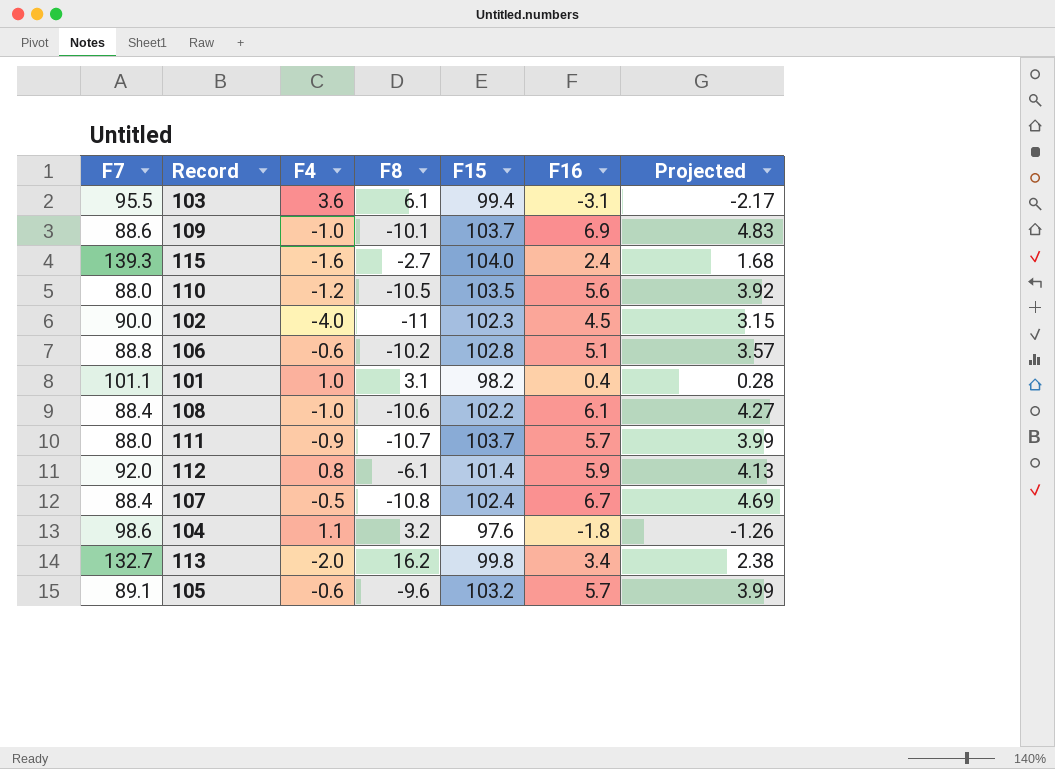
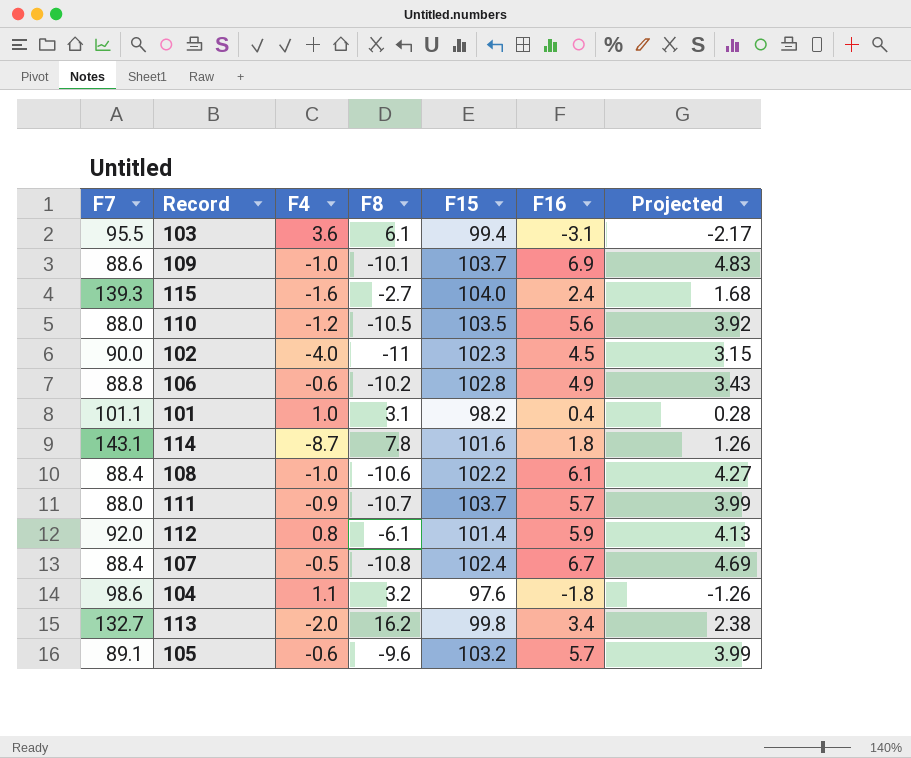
106 | F16: 5.1 -> 4.9
106 | Projected: 3.57 -> 3.43
row 114: none -> 143.1 | -8.7 | 7.8 | 101.6 | 1.8 | 1.26

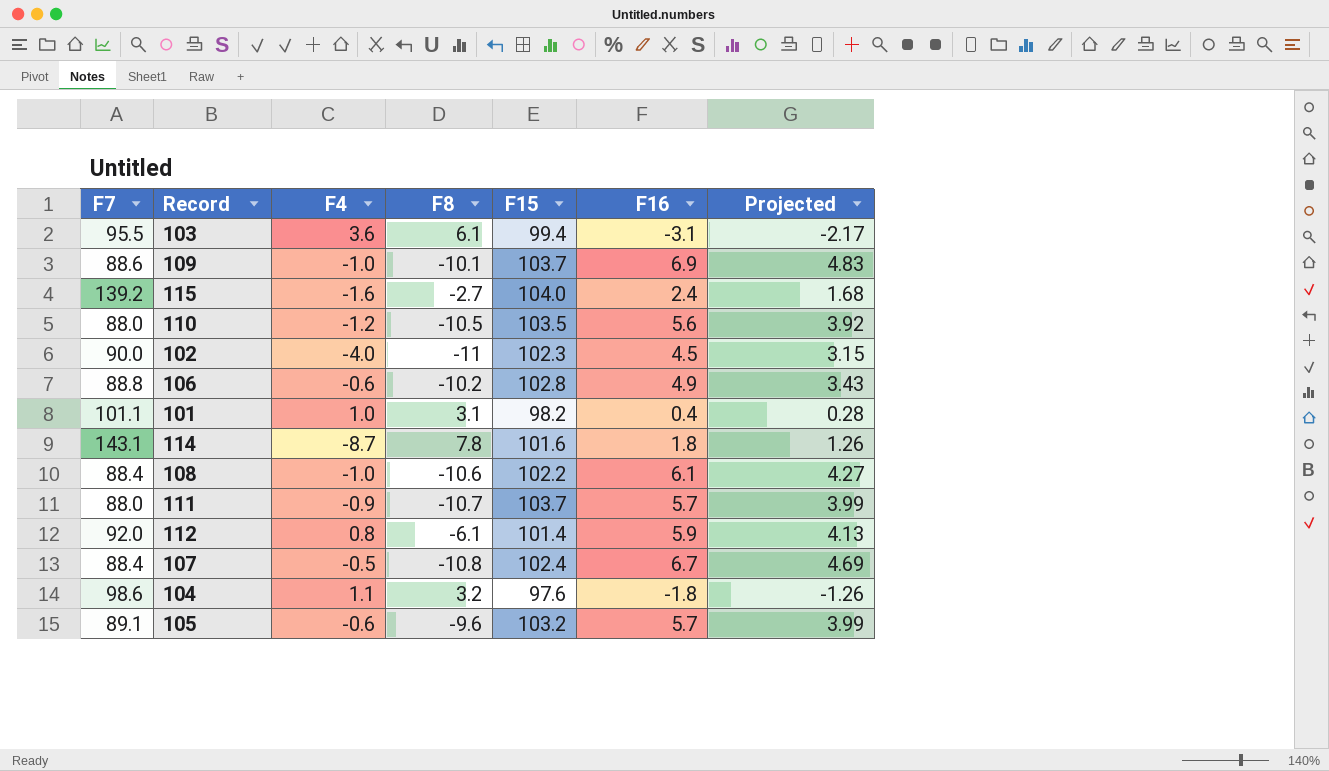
row 113: 132.7 | -2.0 | 16.2 | 99.8 | 3.4 | 2.38 -> none
115 | F7: 139.3 -> 139.2

